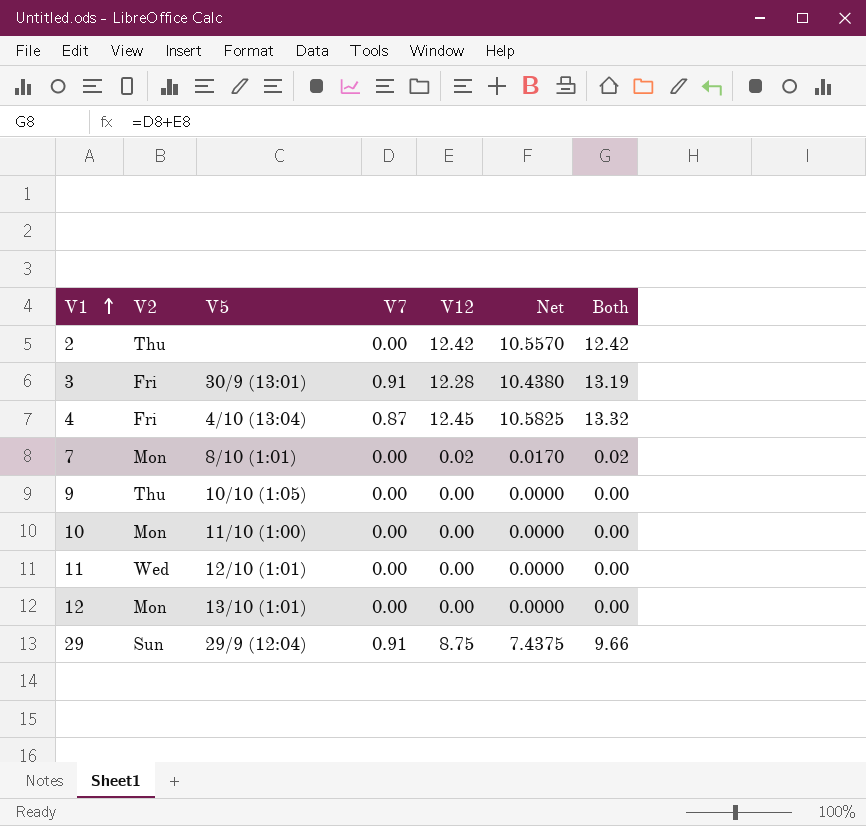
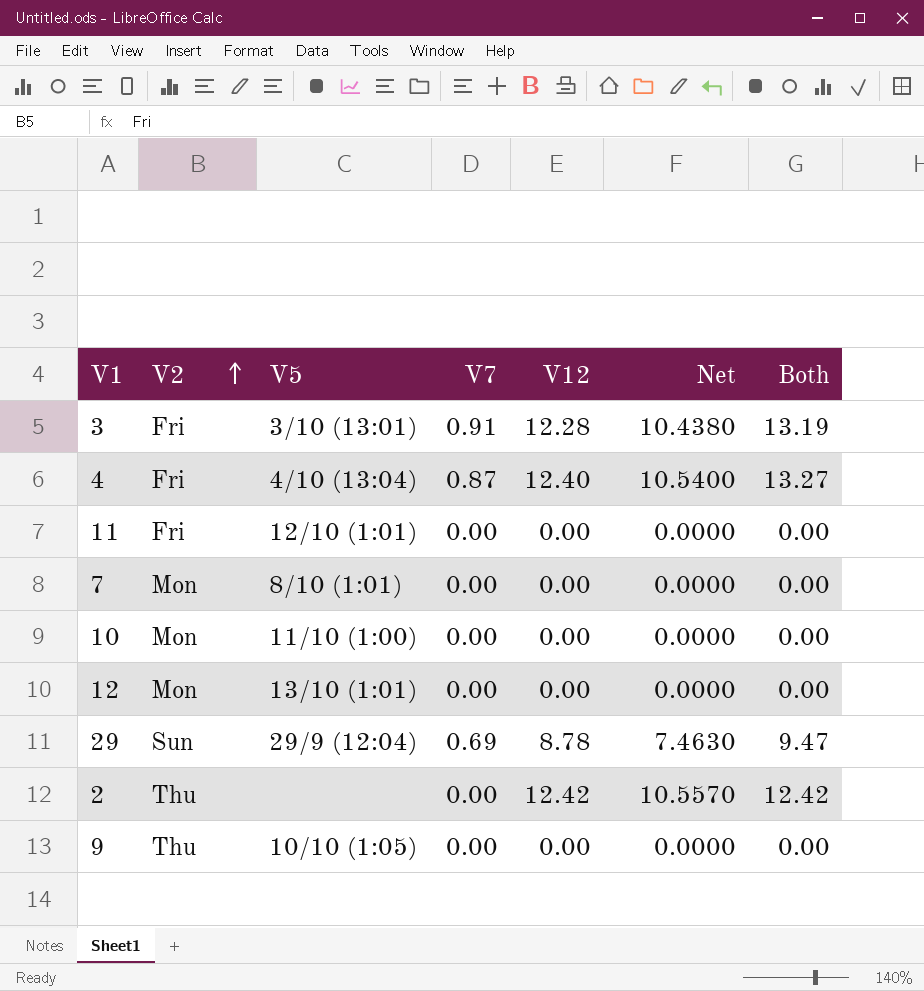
row order: V1 ascending -> V2 ascending
3 | V5: 30/9 (13:01) -> 3/10 (13:01)
4 | V12: 12.45 -> 12.40
4 | Net: 10.5825 -> 10.5400
4 | Both: 13.32 -> 13.27
11 | V2: Wed -> Fri
7 | V12: 0.02 -> 0.00
7 | Net: 0.0170 -> 0.0000
7 | Both: 0.02 -> 0.00
29 | V7: 0.91 -> 0.69
29 | V12: 8.75 -> 8.78
29 | Net: 7.4375 -> 7.4630
29 | Both: 9.66 -> 9.47

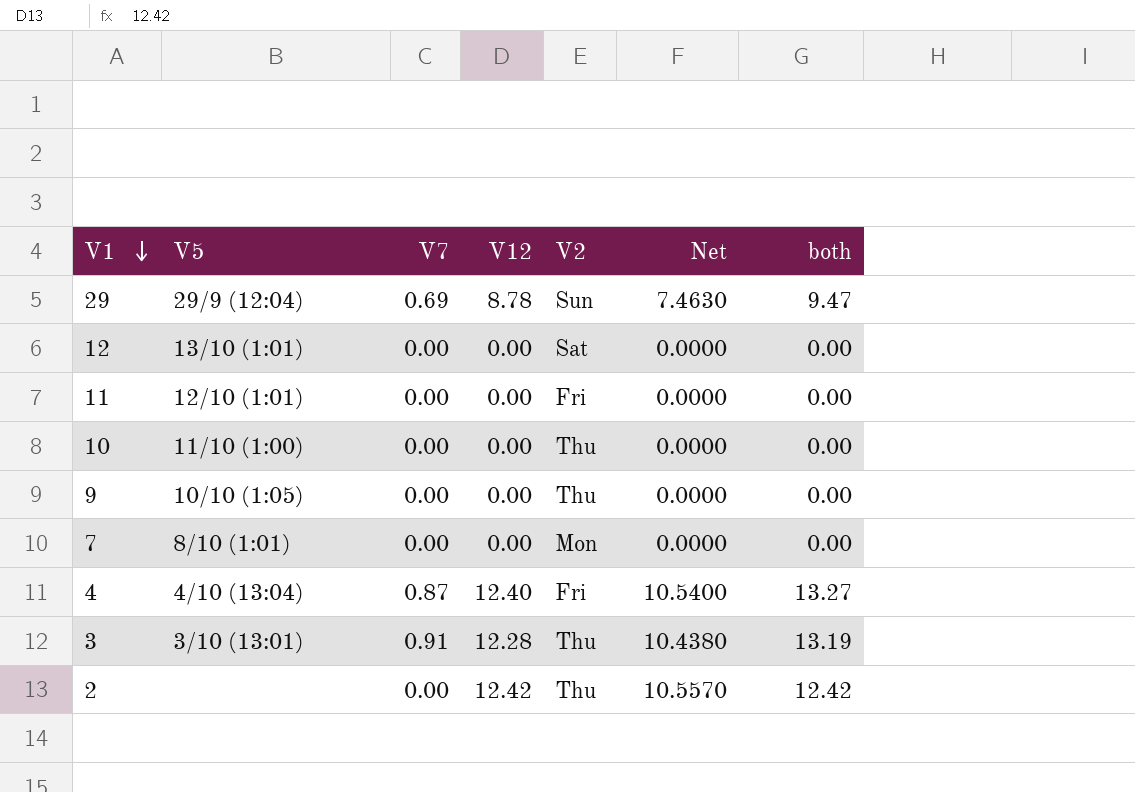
row order: V2 ascending -> V1 descending
column V2 | position: 2 -> 5
column name: Both -> both
12 | V2: Mon -> Sat
10 | V2: Mon -> Thu
3 | V2: Fri -> Thu

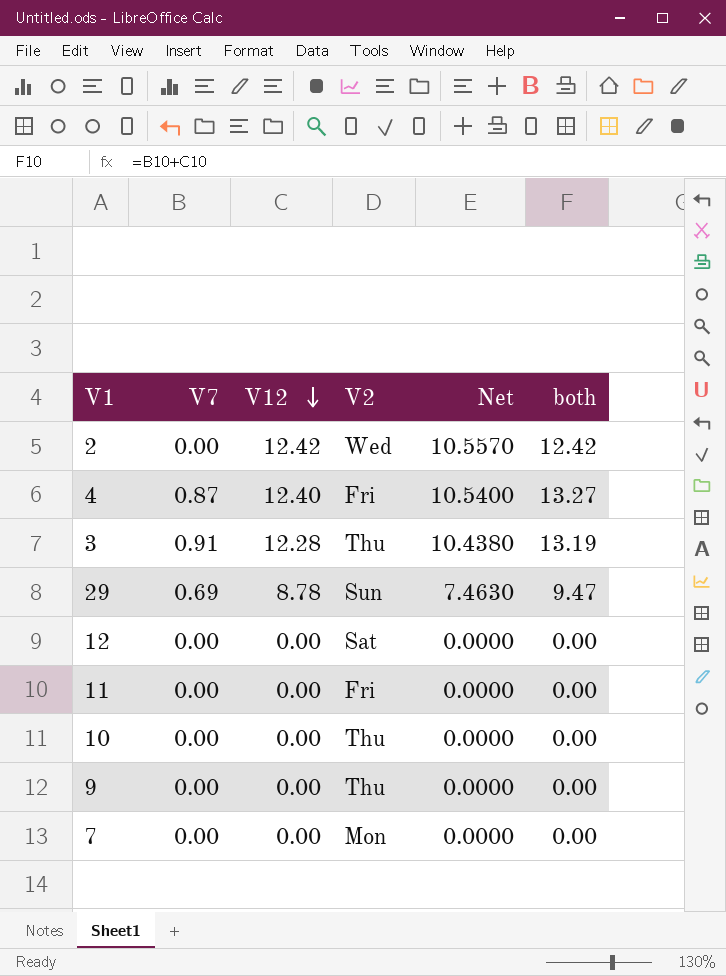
row order: V1 descending -> V12 descending
column V5 | position: 2 -> none
2 | V2: Thu -> Wed

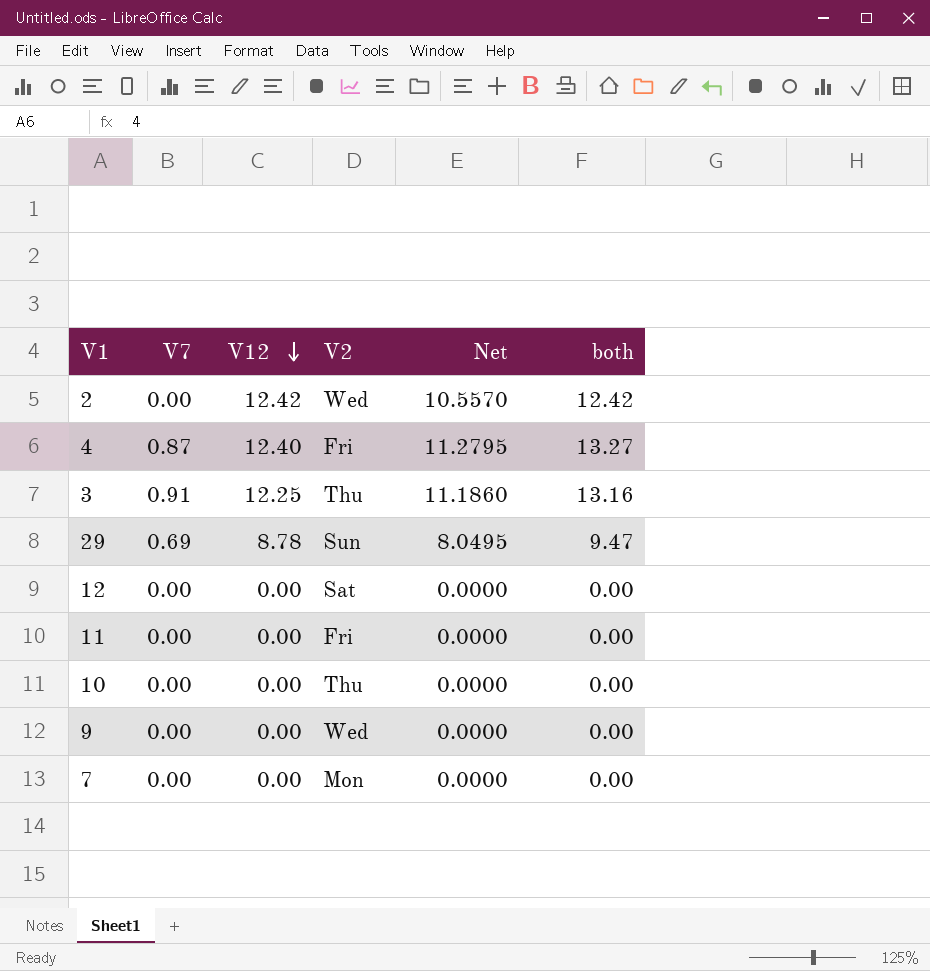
column Net | formula: [V12] * 0.85 -> [both] * 0.85
3 | V12: 12.28 -> 12.25
3 | both: 13.19 -> 13.16
9 | V2: Thu -> Wed

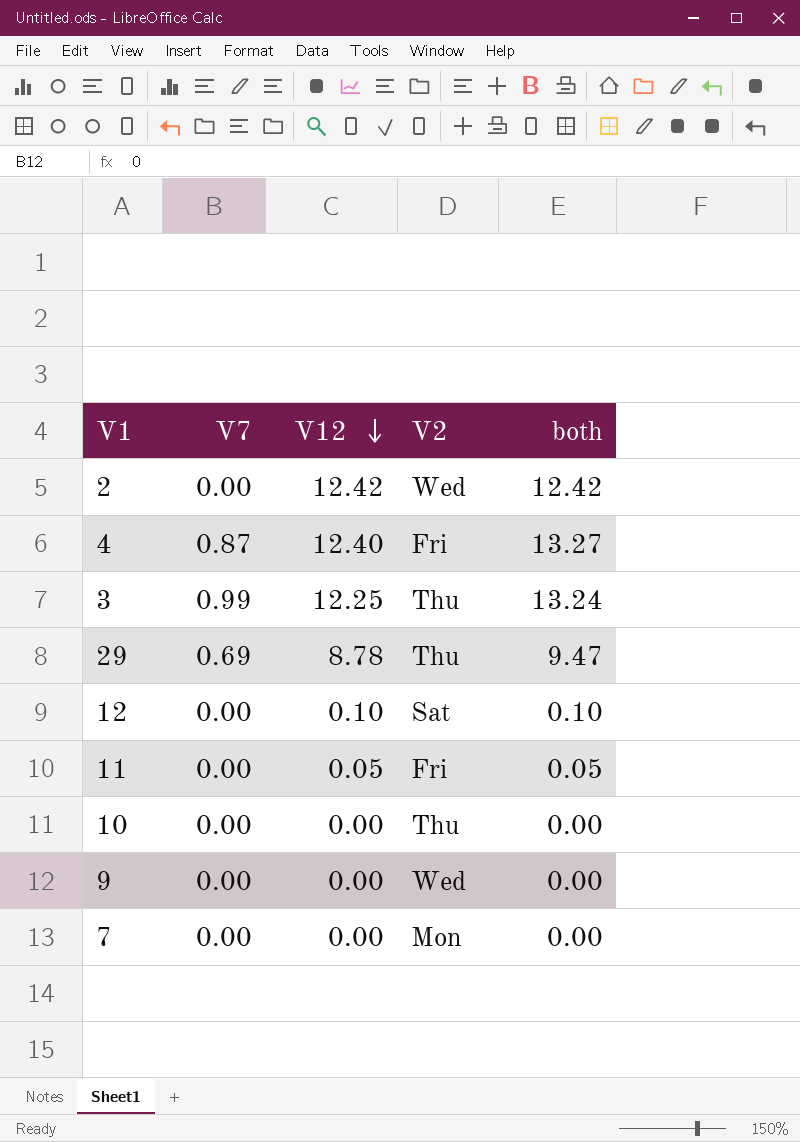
column Net | formula: [both] * 0.85 -> none
3 | V7: 0.91 -> 0.99
3 | both: 13.16 -> 13.24
29 | V2: Sun -> Thu
12 | V12: 0.00 -> 0.10
12 | both: 0.00 -> 0.10
11 | V12: 0.00 -> 0.05
11 | both: 0.00 -> 0.05

